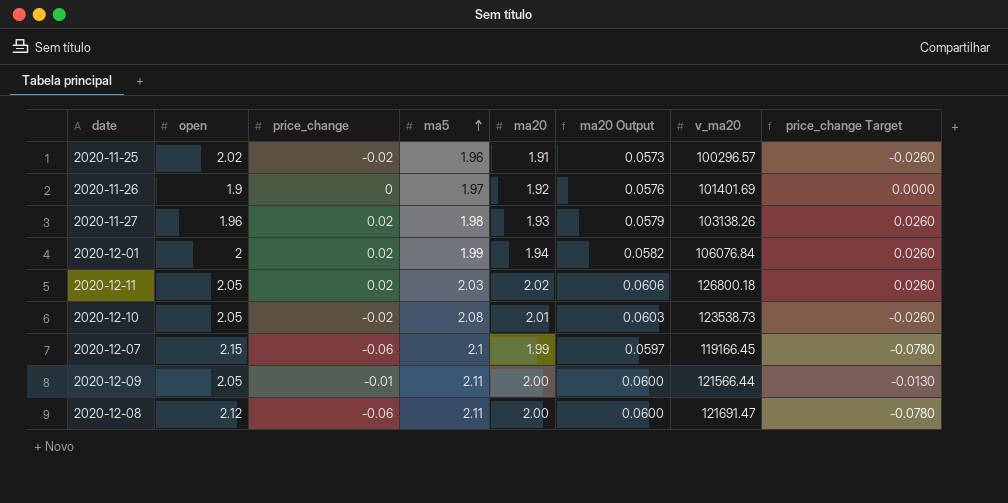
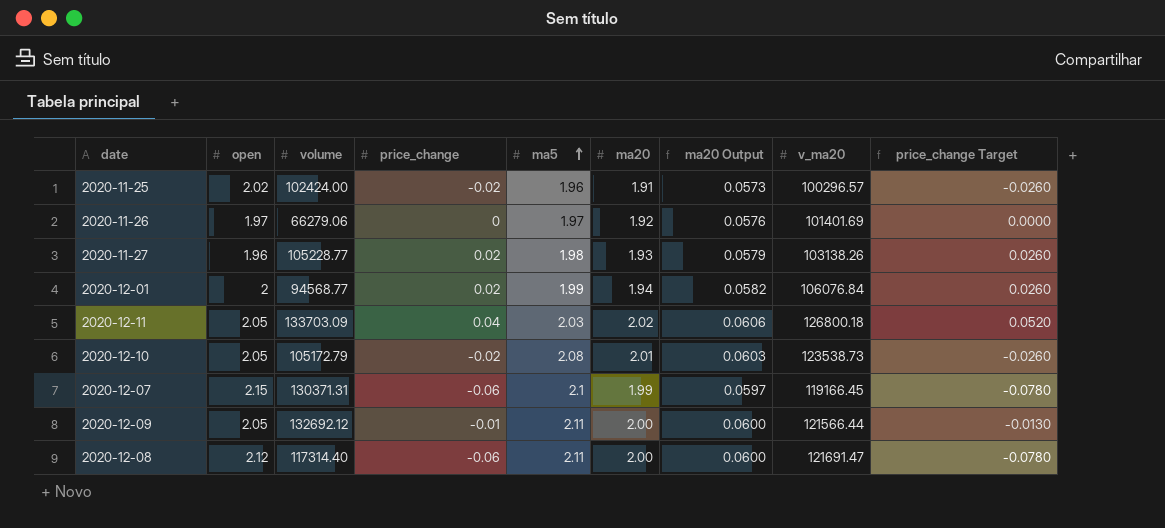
column volume | position: none -> 3
2020-11-26 | open: 1.9 -> 1.97
2020-12-11 | price_change: 0.02 -> 0.04
2020-12-11 | price_change Target: 0.0260 -> 0.0520

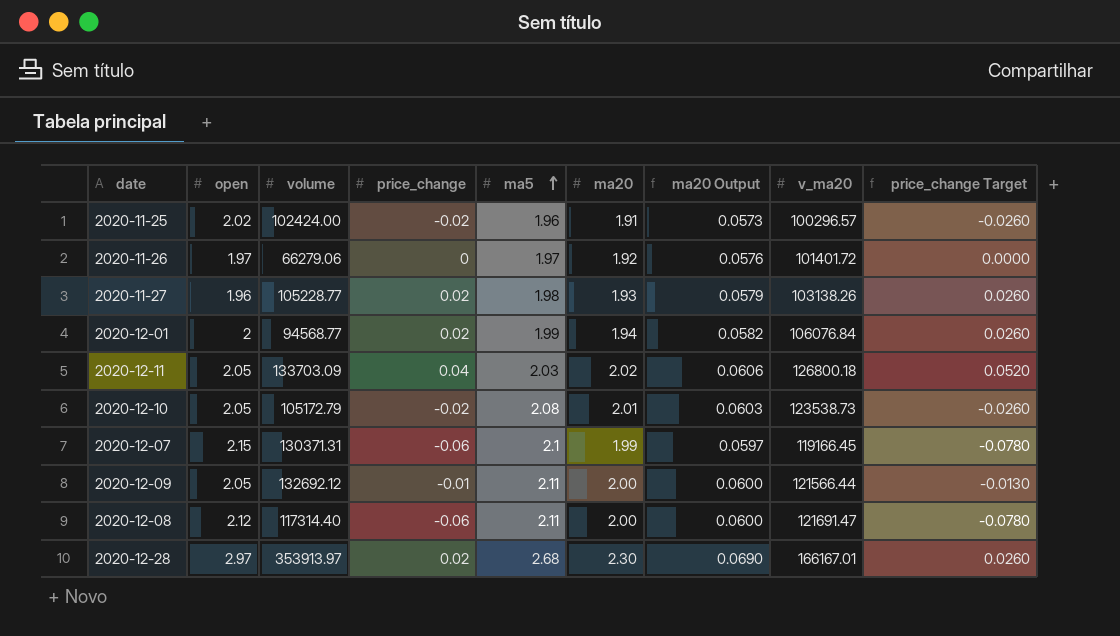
2020-11-26 | v_ma20: 101401.69 -> 101401.72
row 2020-12-28: none -> 2.97 | 353913.97 | 0.02 | 2.68 | 2.30 | 0.0690 | 166167.01 | 0.0260

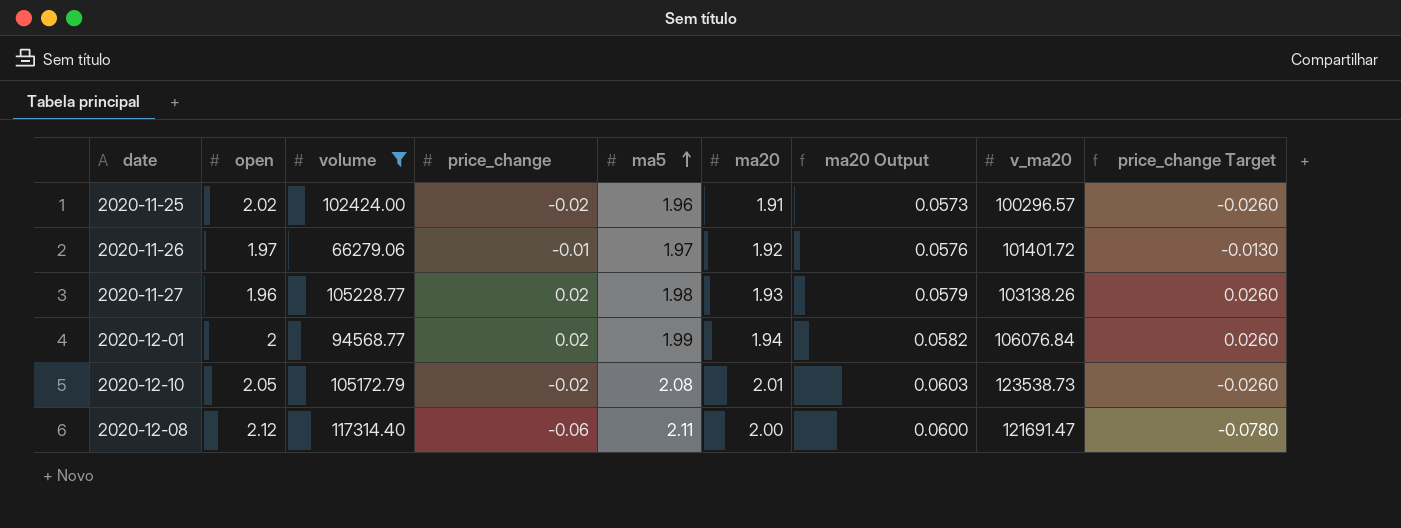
filter: none -> volume <= 117314.40
2020-11-26 | price_change: 0 -> -0.01
2020-11-26 | price_change Target: 0.0000 -> -0.0130

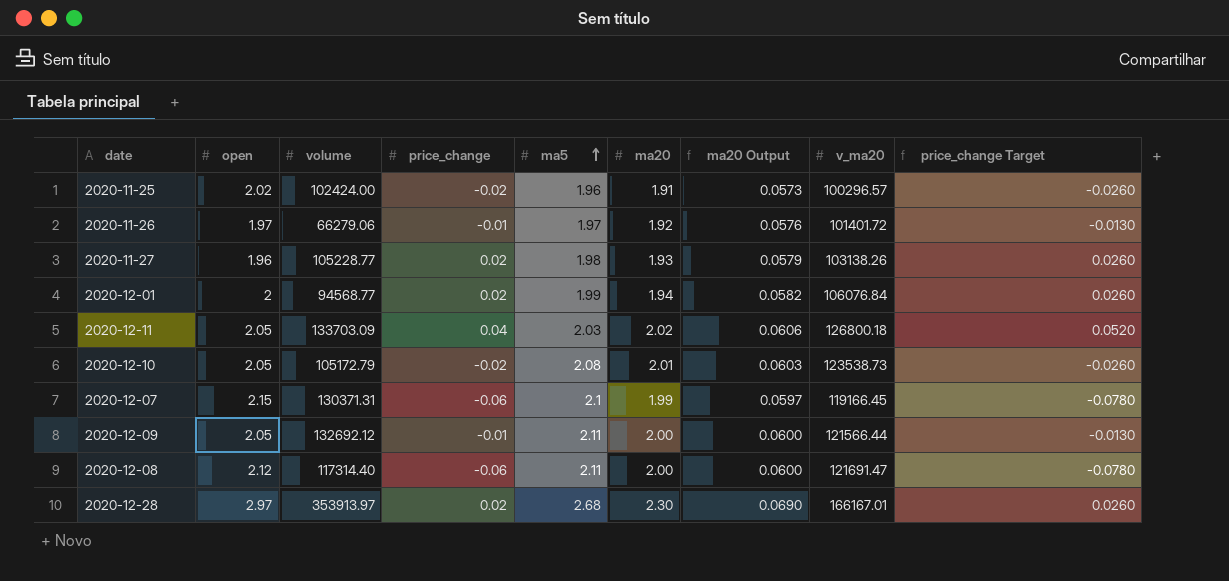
filter: volume <= 117314.40 -> none

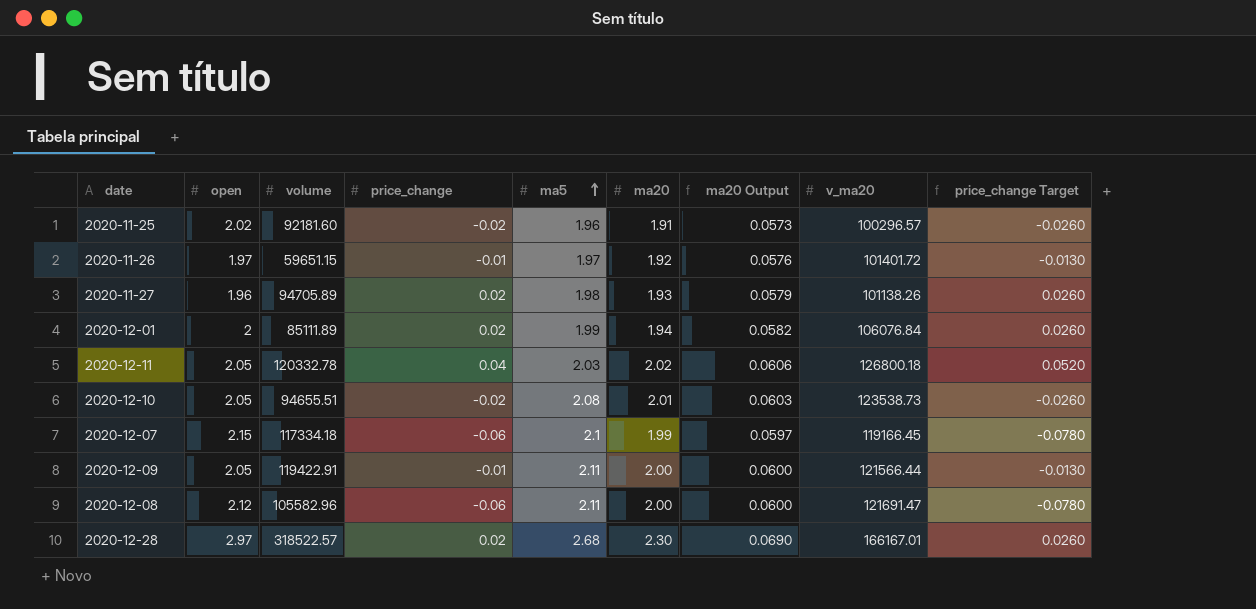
2020-11-25 | volume: 102424.00 -> 92181.60
2020-11-26 | volume: 66279.06 -> 59651.15
2020-11-27 | volume: 105228.77 -> 94705.89
2020-11-27 | v_ma20: 103138.26 -> 101138.26
2020-12-01 | volume: 94568.77 -> 85111.89
2020-12-11 | volume: 133703.09 -> 120332.78
2020-12-10 | volume: 105172.79 -> 94655.51
2020-12-07 | volume: 130371.31 -> 117334.18
2020-12-09 | volume: 132692.12 -> 119422.91
2020-12-08 | volume: 117314.40 -> 105582.96
2020-12-28 | volume: 353913.97 -> 318522.57

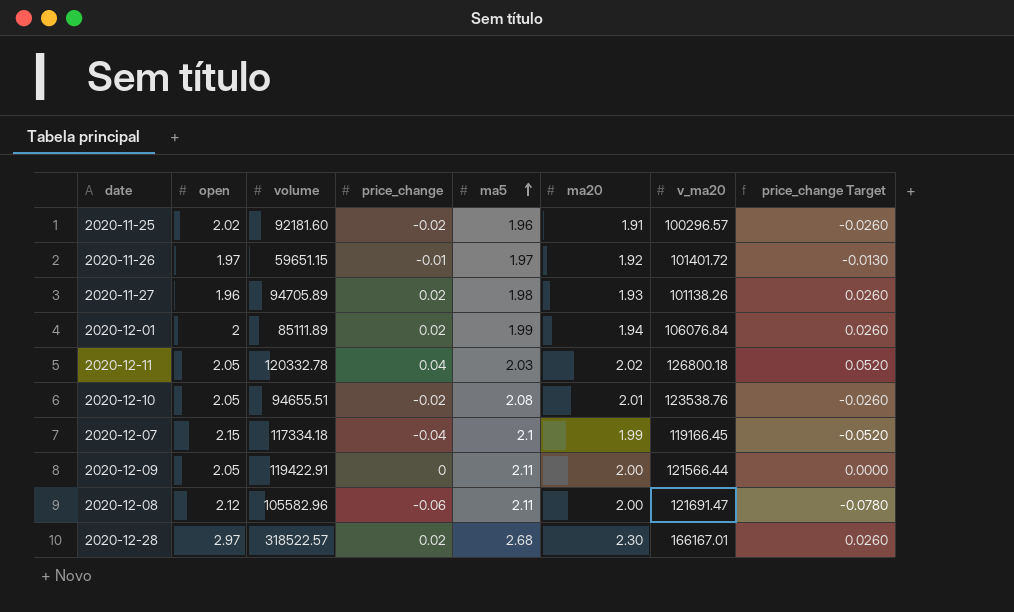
column ma20 Output | formula: [ma20] * 0.03 -> none
2020-12-10 | v_ma20: 123538.73 -> 123538.76
2020-12-07 | price_change: -0.06 -> -0.04
2020-12-07 | price_change Target: -0.0780 -> -0.0520
2020-12-09 | price_change: -0.01 -> 0
2020-12-09 | price_change Target: -0.0130 -> 0.0000

